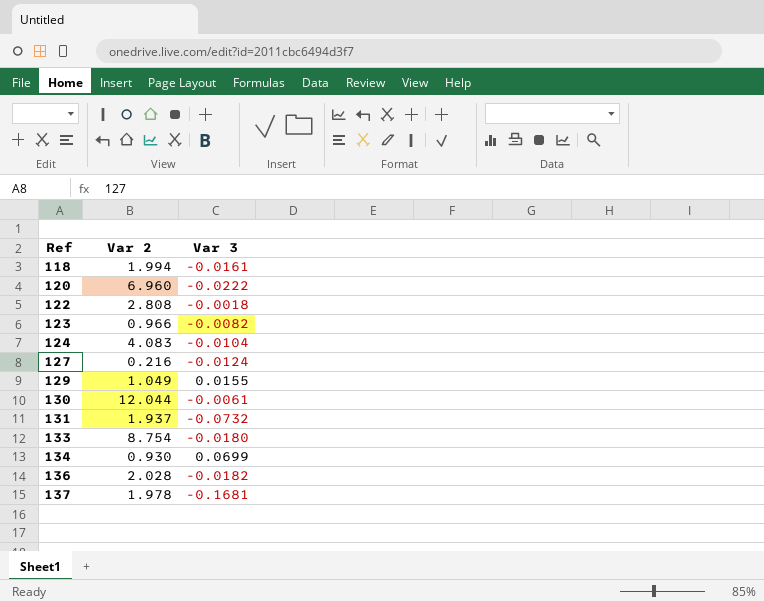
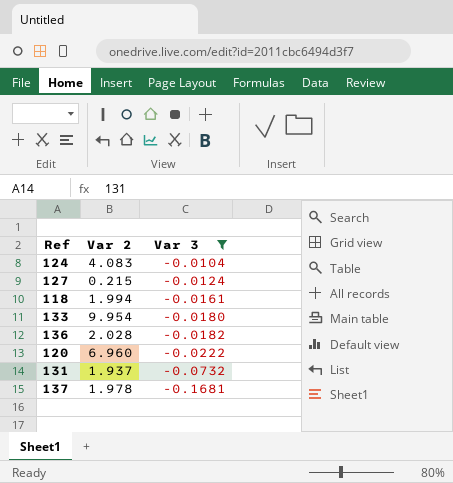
filter: none -> Var 3 <= -0.0104
row order: Ref ascending -> Var 3 descending
127 | Var 2: 0.216 -> 0.215
133 | Var 2: 8.754 -> 9.954

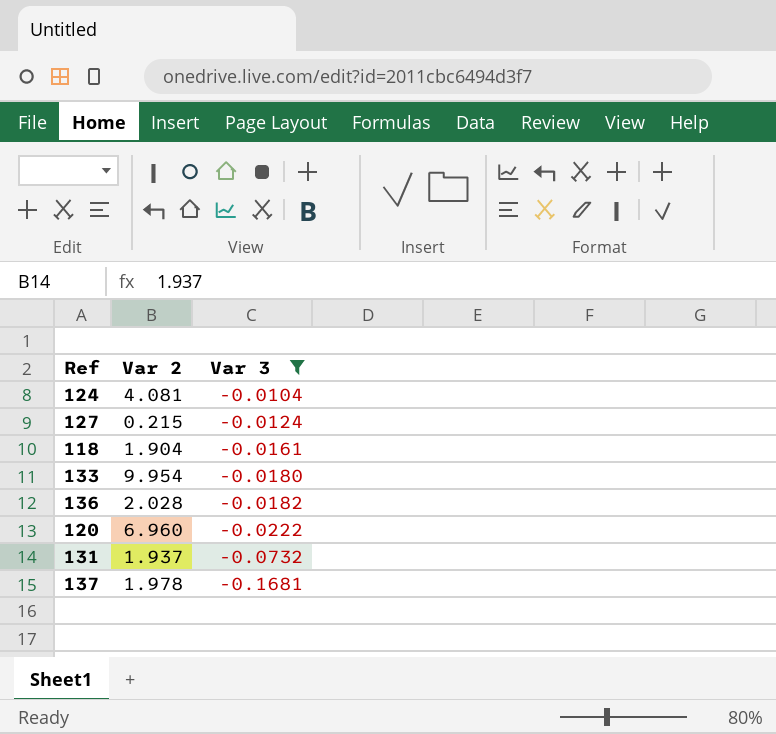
124 | Var 2: 4.083 -> 4.081
118 | Var 2: 1.994 -> 1.904

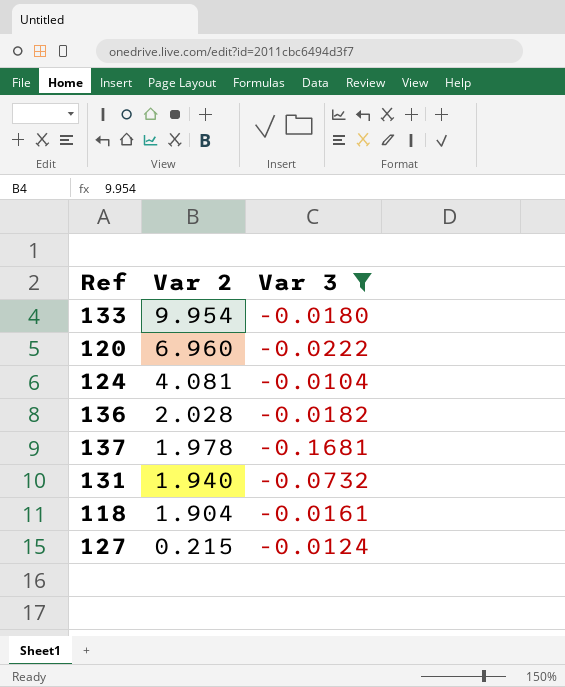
row order: Var 3 descending -> Var 2 descending
131 | Var 2: 1.937 -> 1.940

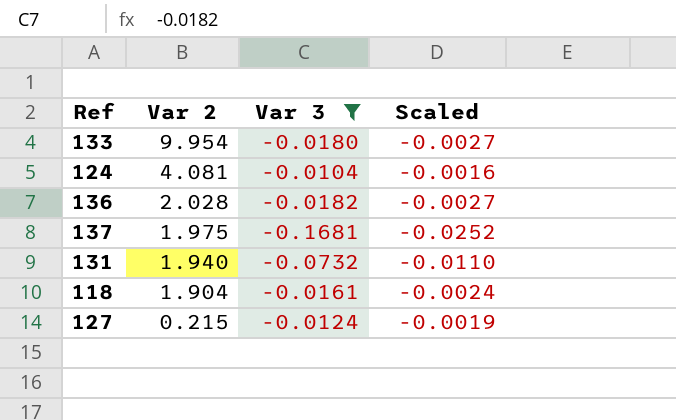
column Scaled | formula: none -> [Var 3] * 0.15
row 120: 6.960 | -0.0222 -> none
137 | Var 2: 1.978 -> 1.975

